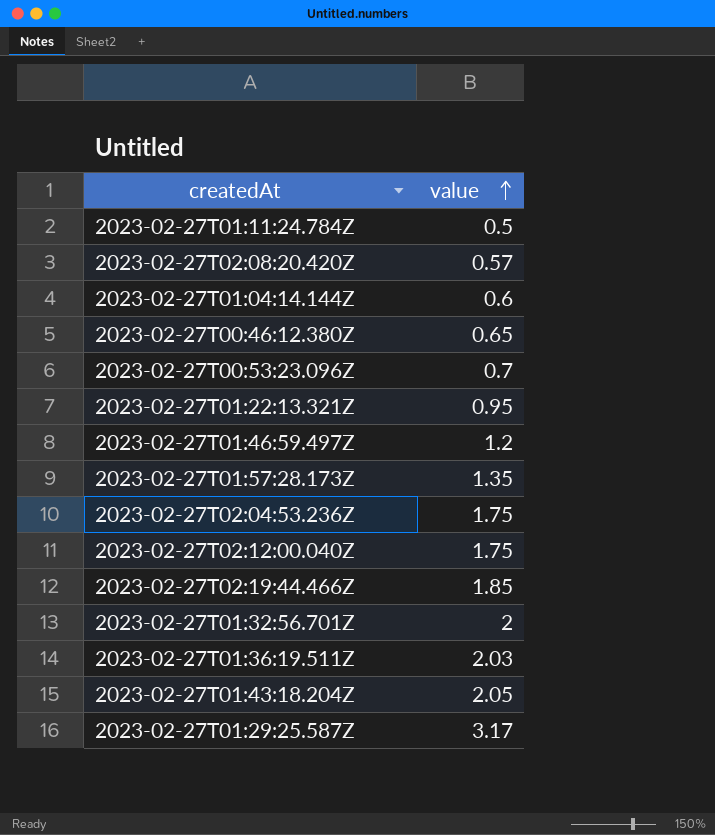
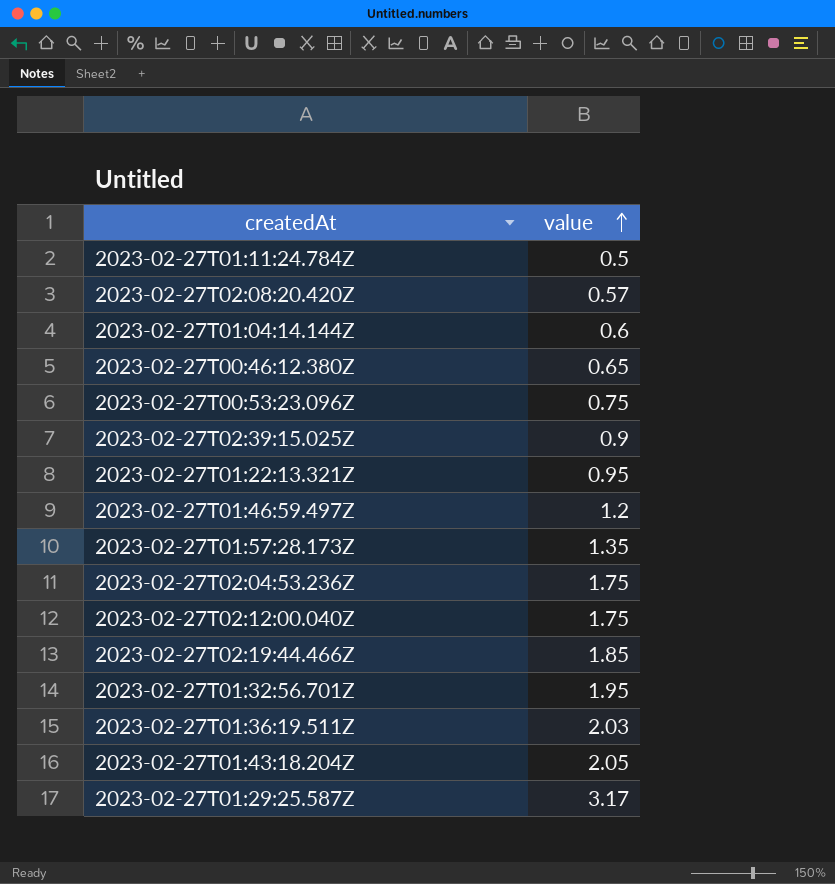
2023-02-27T00:53:23.096Z | value: 0.7 -> 0.75
row 2023-02-27T02:39:15.025Z: none -> 0.9
2023-02-27T01:32:56.701Z | value: 2 -> 1.95

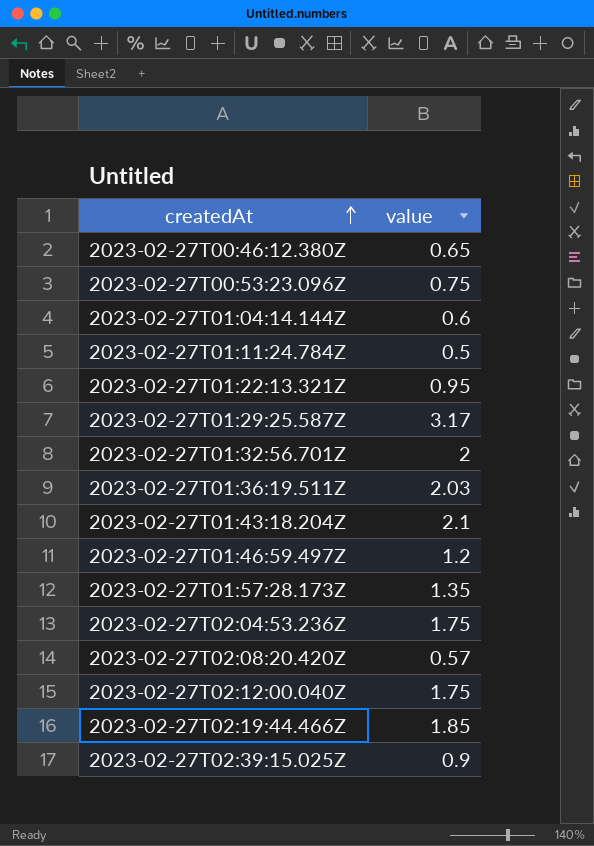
row order: value ascending -> createdAt ascending
2023-02-27T01:32:56.701Z | value: 1.95 -> 2
2023-02-27T01:43:18.204Z | value: 2.05 -> 2.1

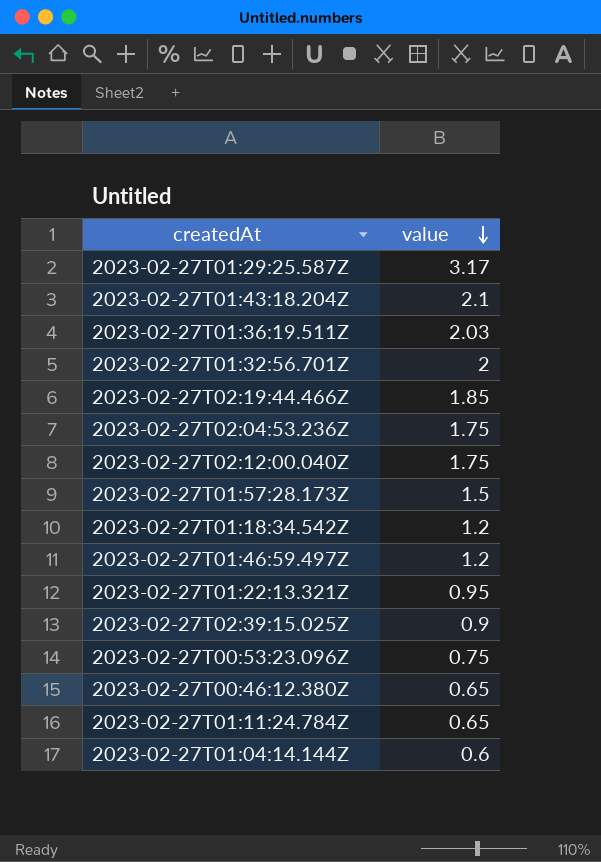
row order: createdAt ascending -> value descending
row 2023-02-27T02:08:20.420Z: 0.57 -> none
2023-02-27T01:57:28.173Z | value: 1.35 -> 1.5
row 2023-02-27T01:18:34.542Z: none -> 1.2
2023-02-27T01:11:24.784Z | value: 0.5 -> 0.65

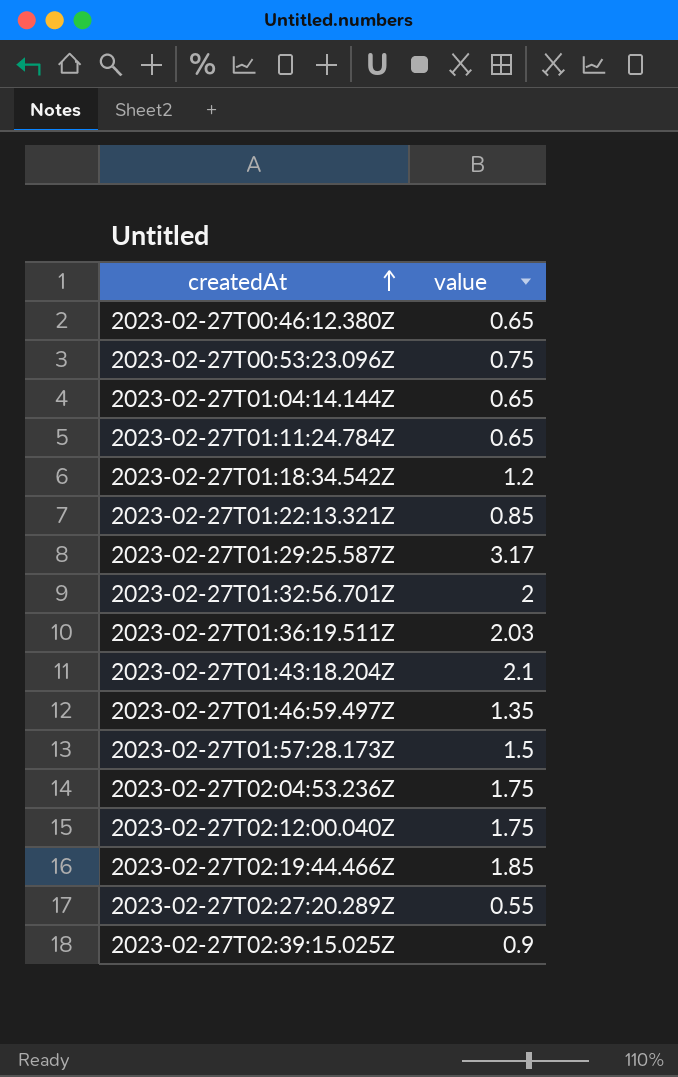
row order: value descending -> createdAt ascending
2023-02-27T01:04:14.144Z | value: 0.6 -> 0.65
2023-02-27T01:22:13.321Z | value: 0.95 -> 0.85
2023-02-27T01:46:59.497Z | value: 1.2 -> 1.35
row 2023-02-27T02:27:20.289Z: none -> 0.55

